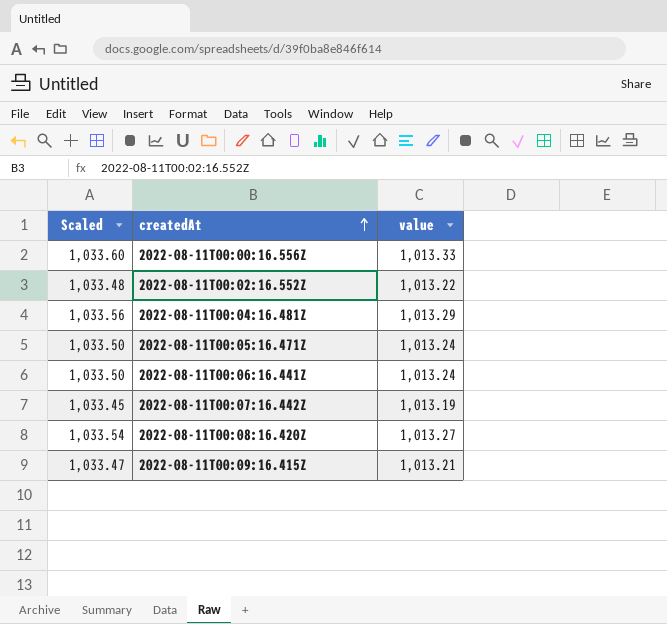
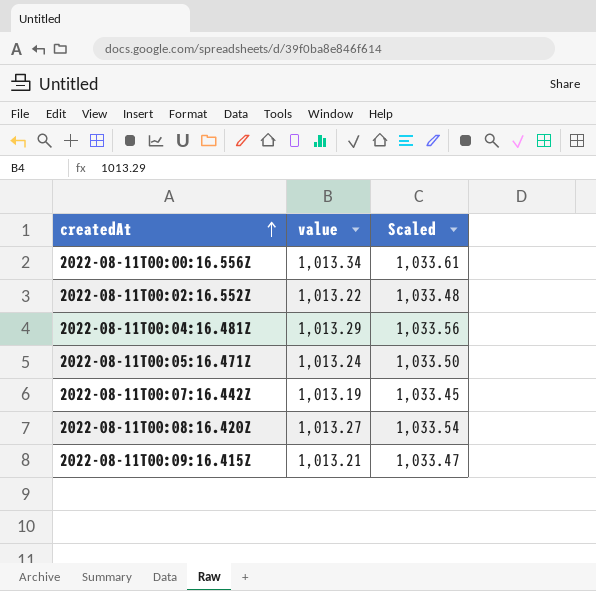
column Scaled | position: 1 -> 3
row 2022-08-11T00:06:16.441Z: 1,033.50 | 1,013.24 -> none
2022-08-11T00:00:16.556Z | value: 1,013.33 -> 1,013.34
2022-08-11T00:00:16.556Z | Scaled: 1,033.60 -> 1,033.61

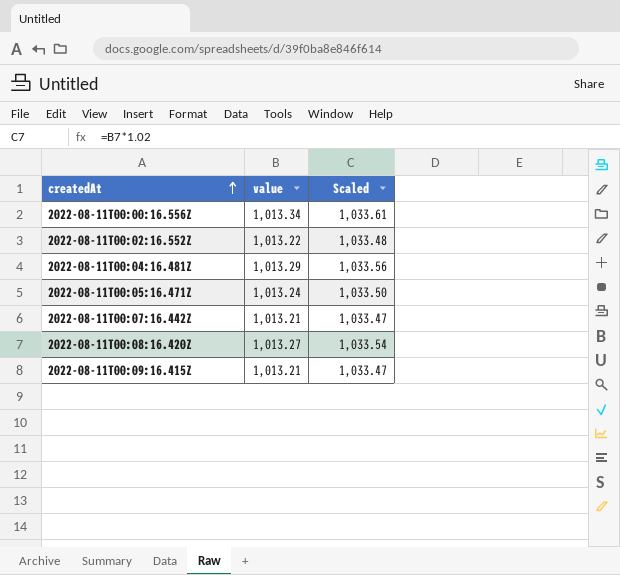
2022-08-11T00:07:16.442Z | value: 1,013.19 -> 1,013.21
2022-08-11T00:07:16.442Z | Scaled: 1,033.45 -> 1,033.47

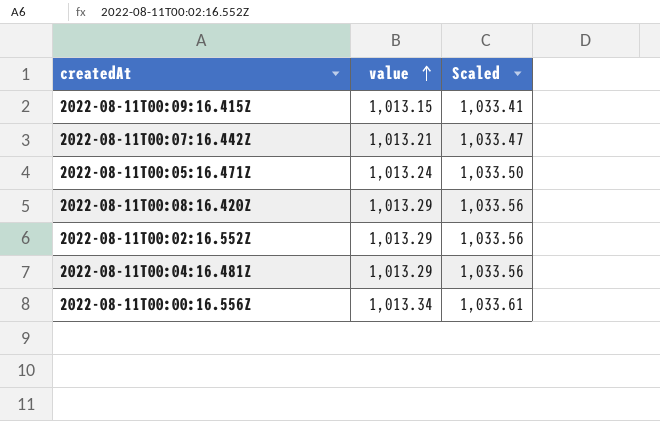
row order: createdAt ascending -> value ascending
2022-08-11T00:09:16.415Z | value: 1,013.21 -> 1,013.15
2022-08-11T00:09:16.415Z | Scaled: 1,033.47 -> 1,033.41
2022-08-11T00:08:16.420Z | value: 1,013.27 -> 1,013.29
2022-08-11T00:08:16.420Z | Scaled: 1,033.54 -> 1,033.56
2022-08-11T00:02:16.552Z | value: 1,013.22 -> 1,013.29
2022-08-11T00:02:16.552Z | Scaled: 1,033.48 -> 1,033.56

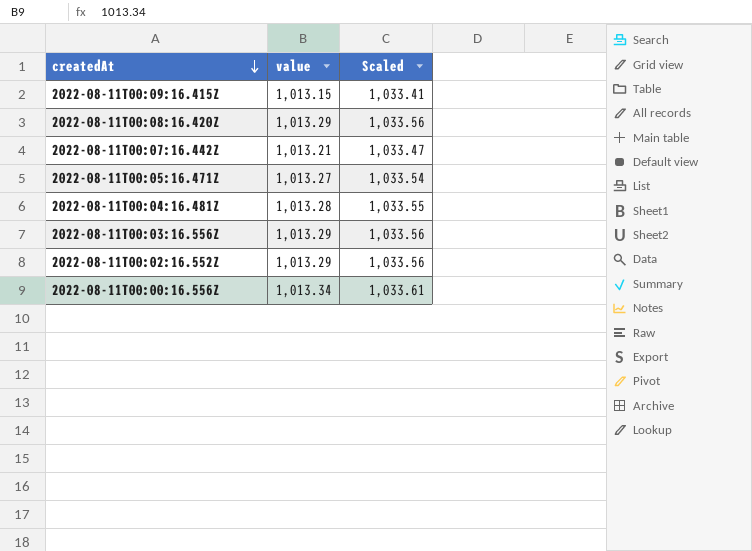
row order: value ascending -> createdAt descending
2022-08-11T00:05:16.471Z | value: 1,013.24 -> 1,013.27
2022-08-11T00:05:16.471Z | Scaled: 1,033.50 -> 1,033.54
2022-08-11T00:04:16.481Z | value: 1,013.29 -> 1,013.28
2022-08-11T00:04:16.481Z | Scaled: 1,033.56 -> 1,033.55
row 2022-08-11T00:03:16.556Z: none -> 1,013.29 | 1,033.56

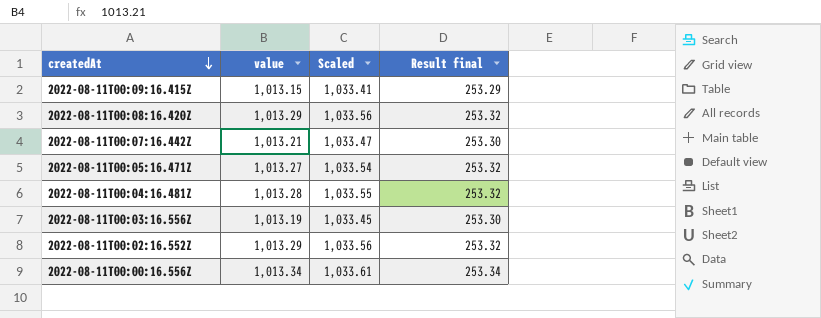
column Result final | formula: none -> [value] * 0.25
2022-08-11T00:03:16.556Z | value: 1,013.29 -> 1,013.19
2022-08-11T00:03:16.556Z | Scaled: 1,033.56 -> 1,033.45

